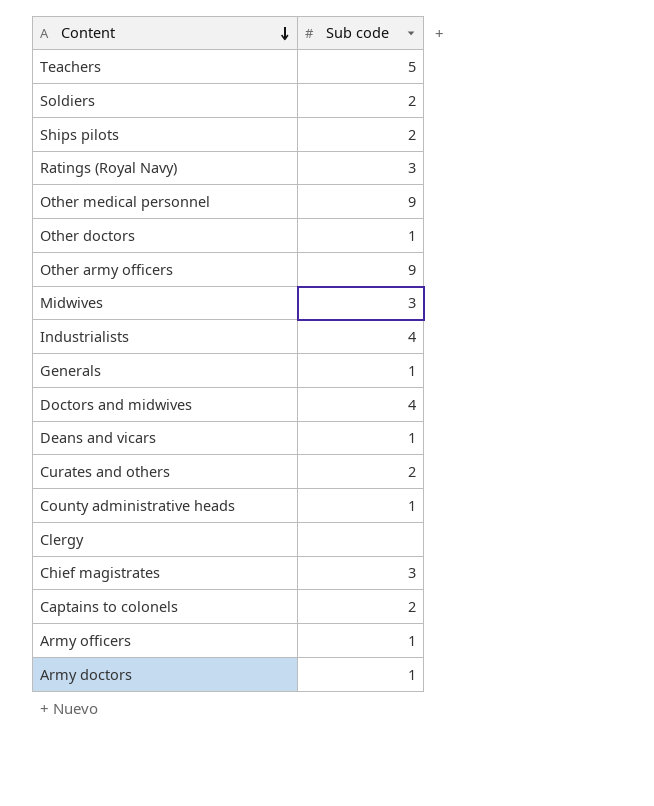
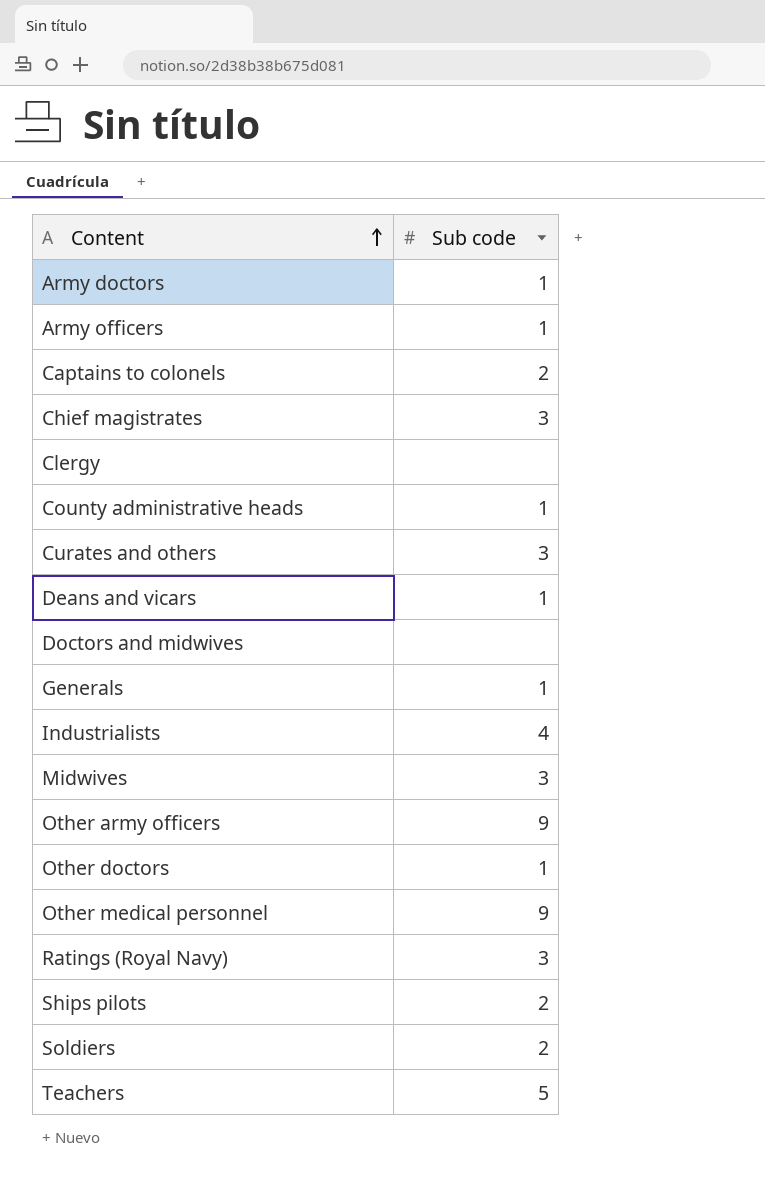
row order: Content descending -> Content ascending
Curates and others | Sub code: 2 -> 3
Doctors and midwives | Sub code: 4 -> none

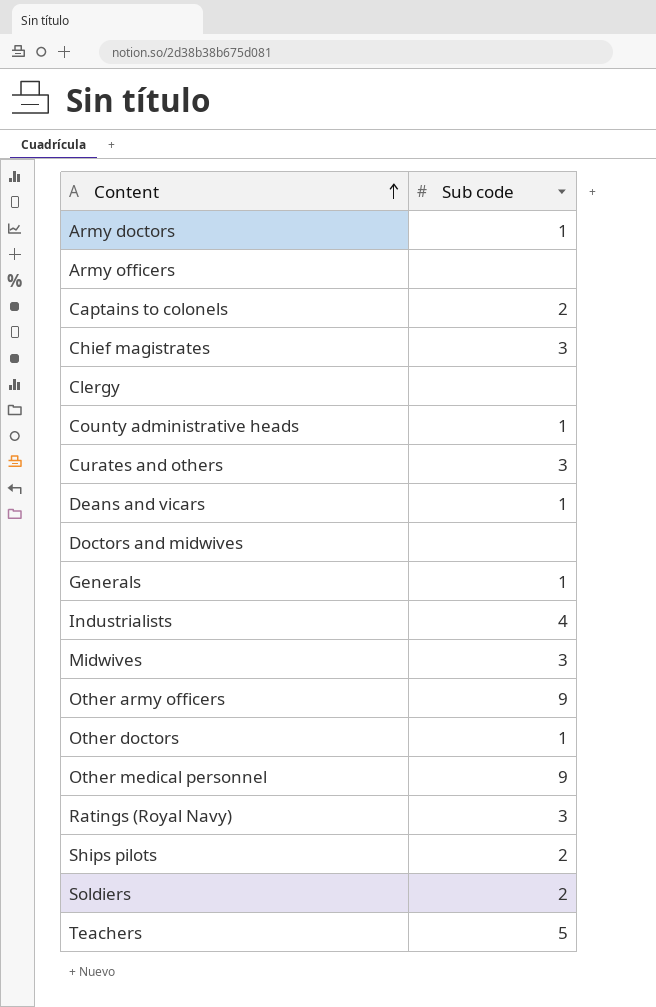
Army officers | Sub code: 1 -> none

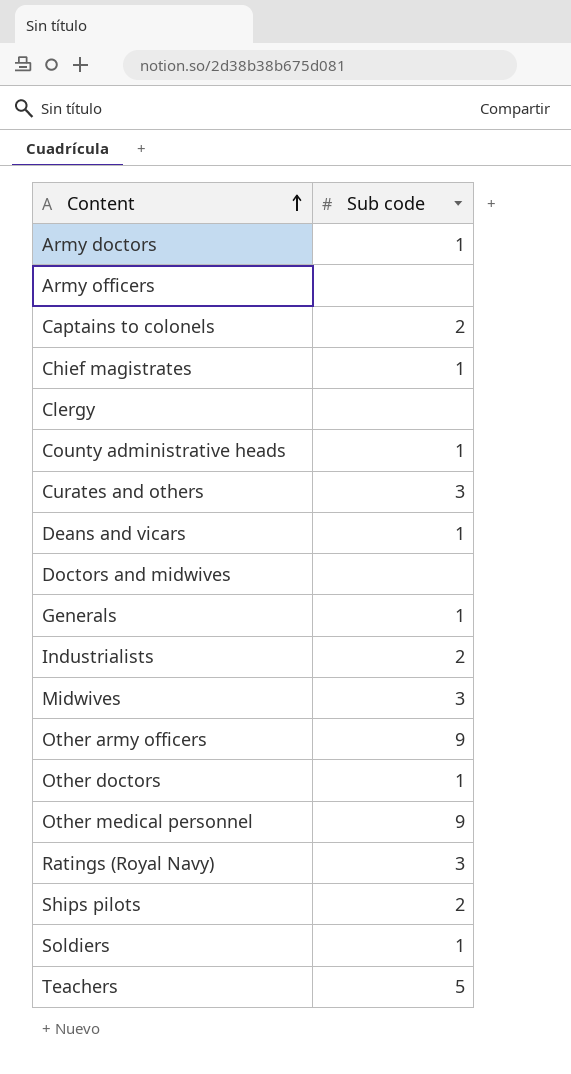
Chief magistrates | Sub code: 3 -> 1
Industrialists | Sub code: 4 -> 2
Soldiers | Sub code: 2 -> 1

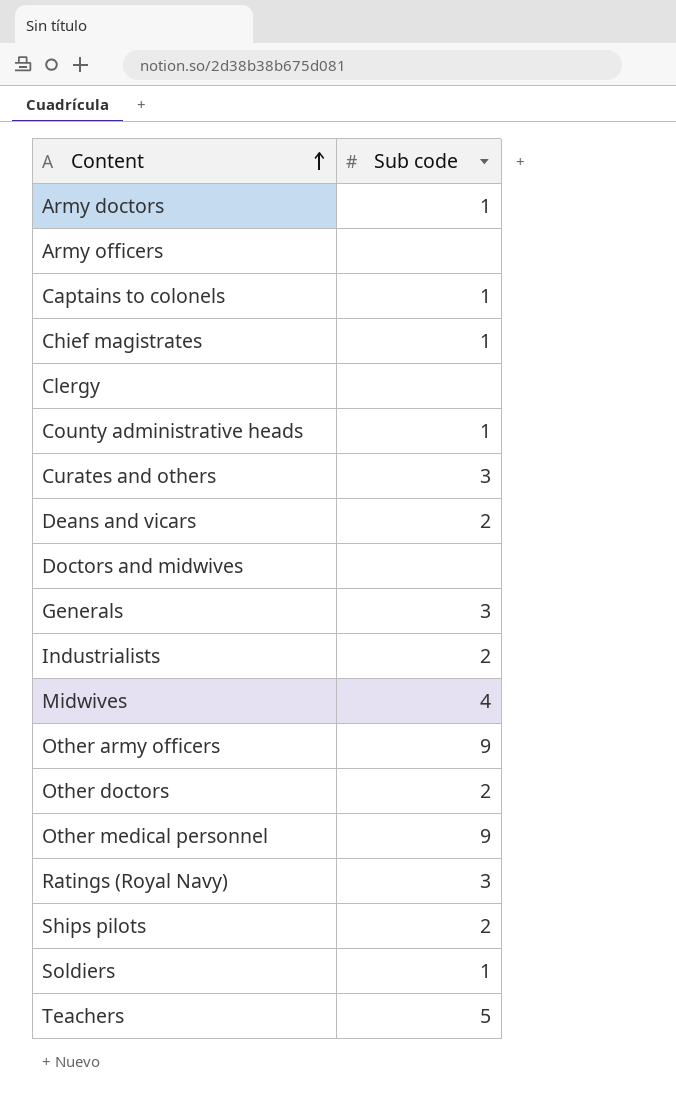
Captains to colonels | Sub code: 2 -> 1
Deans and vicars | Sub code: 1 -> 2
Generals | Sub code: 1 -> 3
Midwives | Sub code: 3 -> 4
Other doctors | Sub code: 1 -> 2

